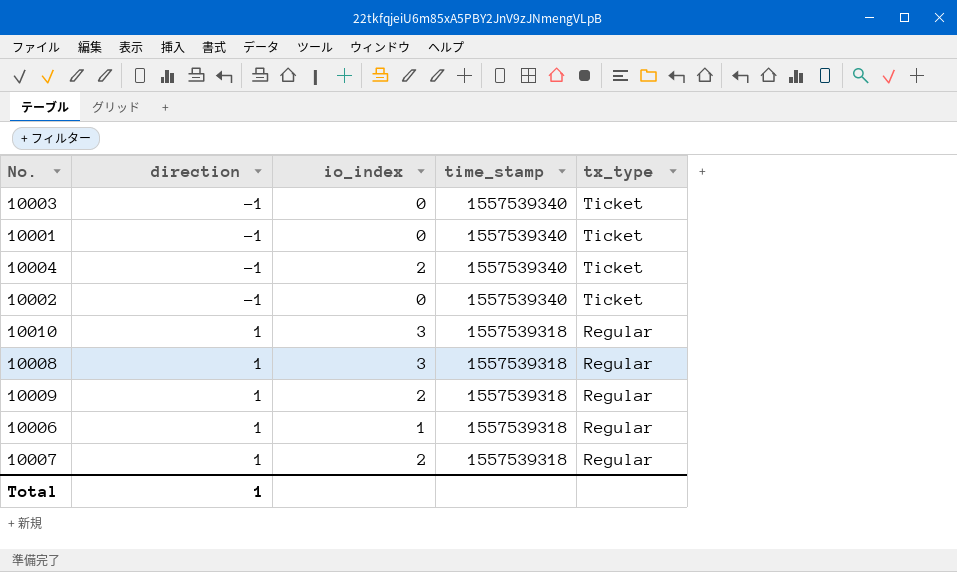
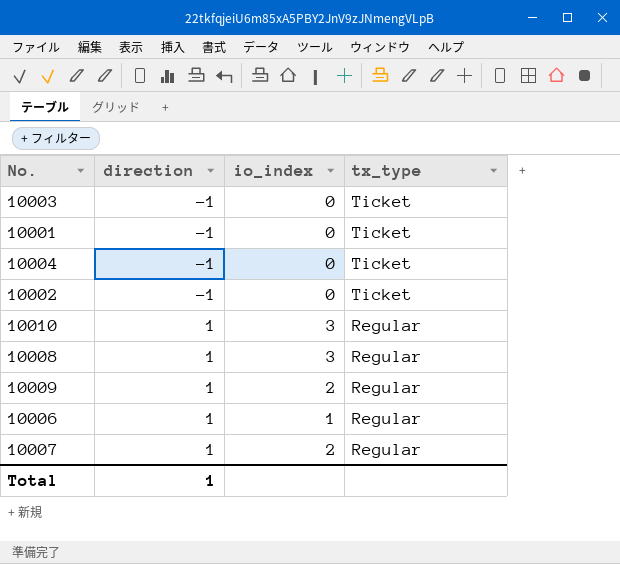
column time_stamp | position: 4 -> none
10004 | io_index: 2 -> 0

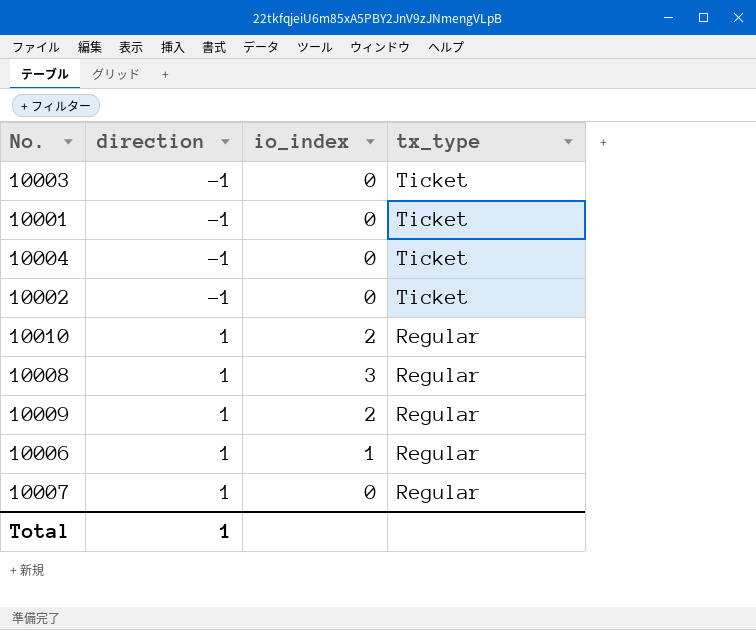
10010 | io_index: 3 -> 2
10007 | io_index: 2 -> 0

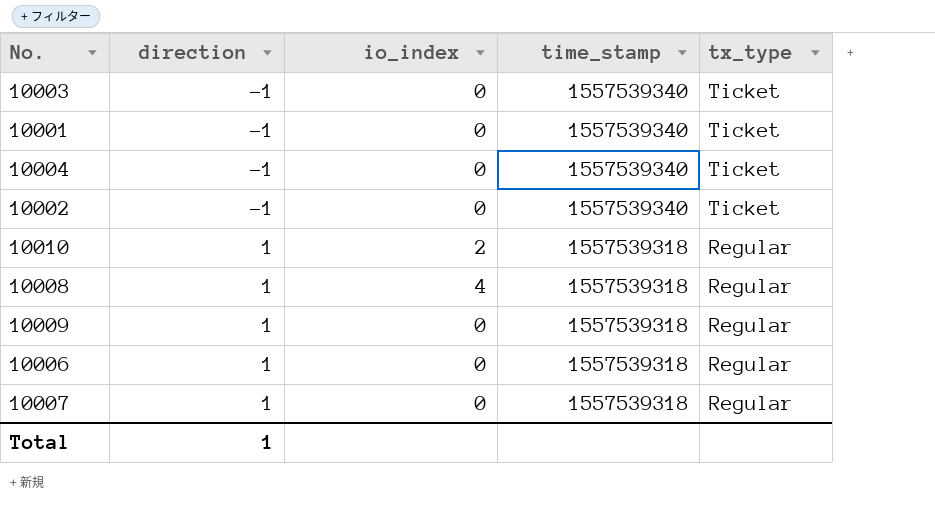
column time_stamp | position: none -> 4
10008 | io_index: 3 -> 4
10009 | io_index: 2 -> 0
10006 | io_index: 1 -> 0

